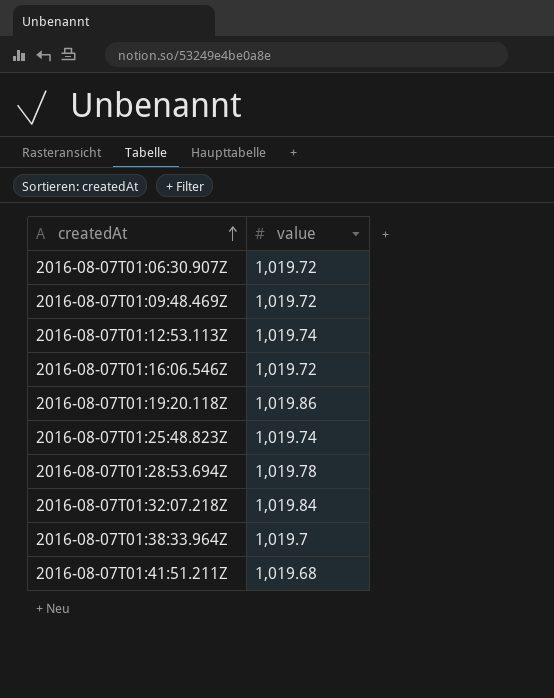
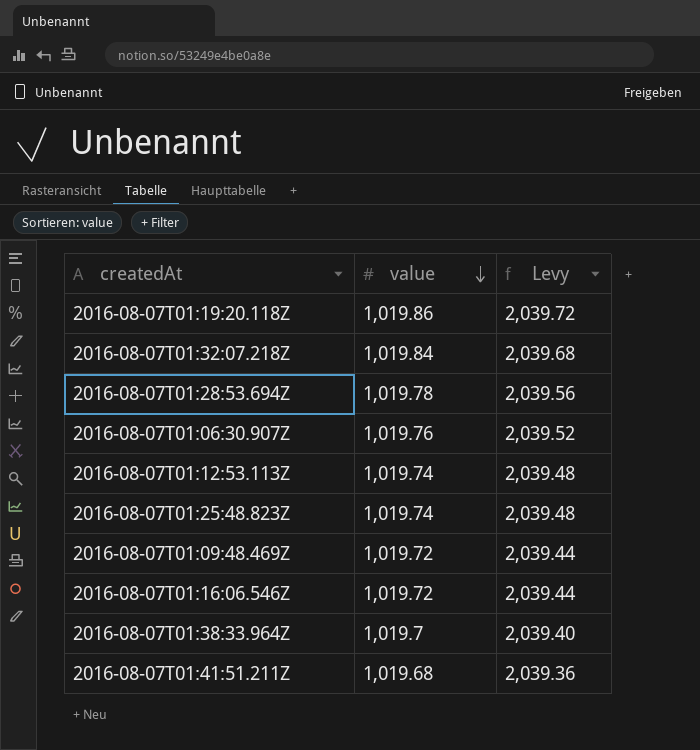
row order: createdAt ascending -> value descending
column Levy | formula: none -> [value] * 2
2016-08-07T01:06:30.907Z | value: 1,019.72 -> 1,019.76

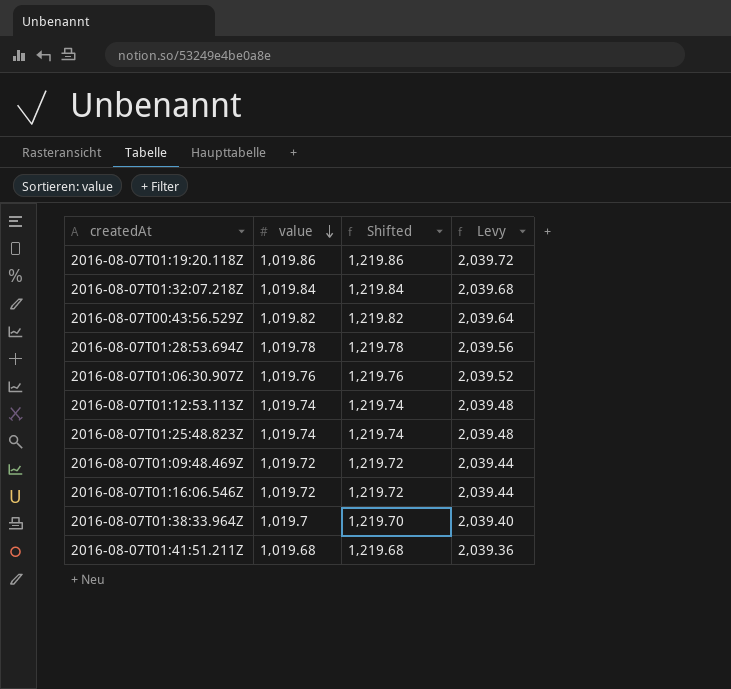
column Shifted | formula: none -> [value] + 200
row 2016-08-07T00:43:56.529Z: none -> 1,019.82 | 1,219.82 | 2,039.64

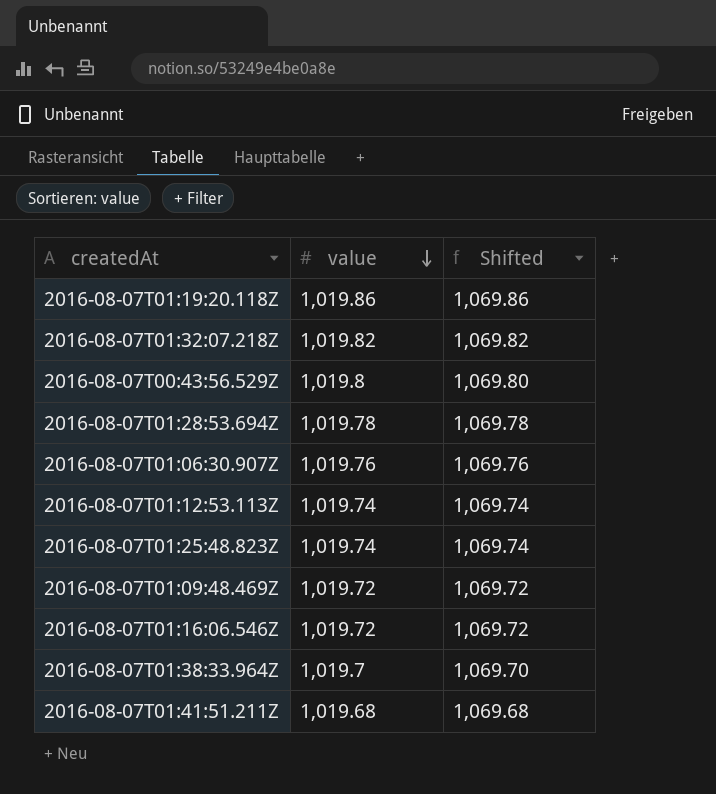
column Levy | formula: [value] * 2 -> none
column Shifted | formula: [value] + 200 -> [value] + 50
2016-08-07T01:32:07.218Z | value: 1,019.84 -> 1,019.82
2016-08-07T00:43:56.529Z | value: 1,019.82 -> 1,019.8

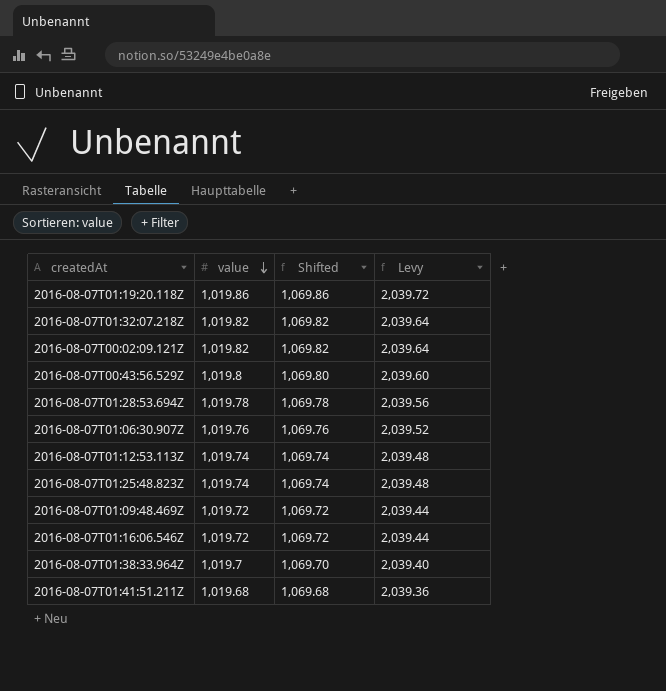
column Levy | formula: none -> [value] * 2
row 2016-08-07T00:02:09.121Z: none -> 1,019.82 | 1,069.82 | 2,039.64

